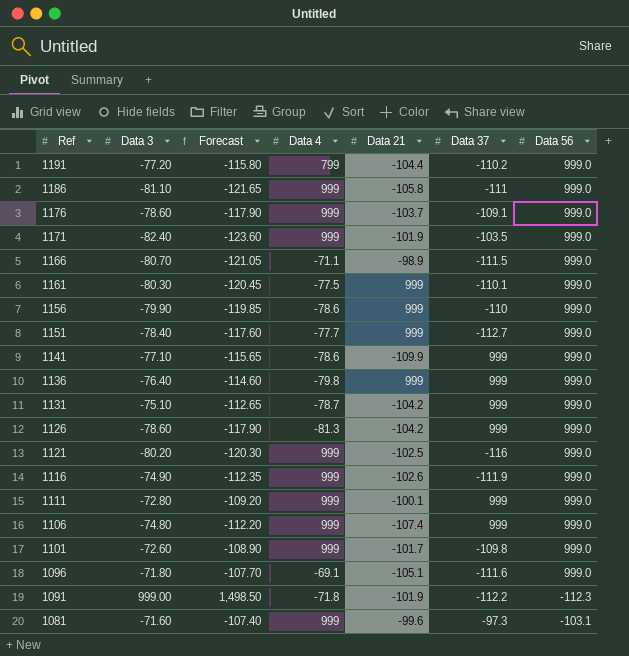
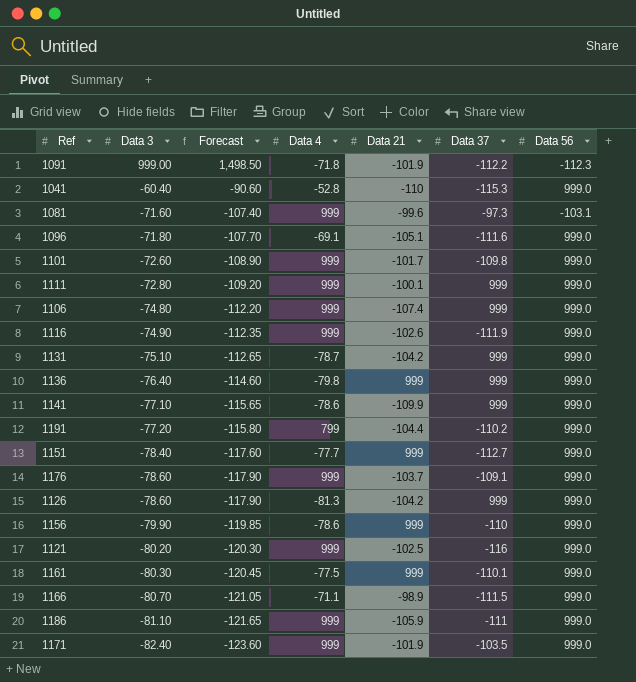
row order: Ref descending -> Data 3 descending
row 1041: none -> -60.40 | -90.60 | -52.8 | -110 | -115.3 | 999.0
1186 | Data 21: -105.8 -> -105.9

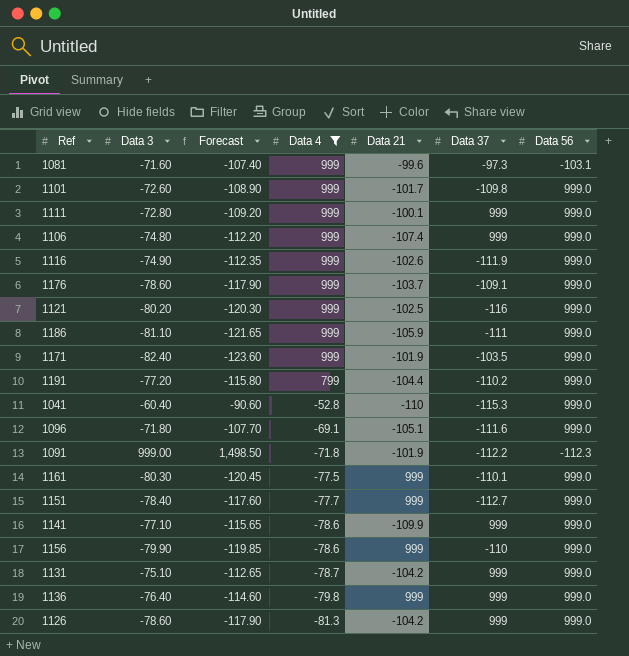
filter: none -> Data 4 != -71.1
row order: Data 3 descending -> Data 4 descending

